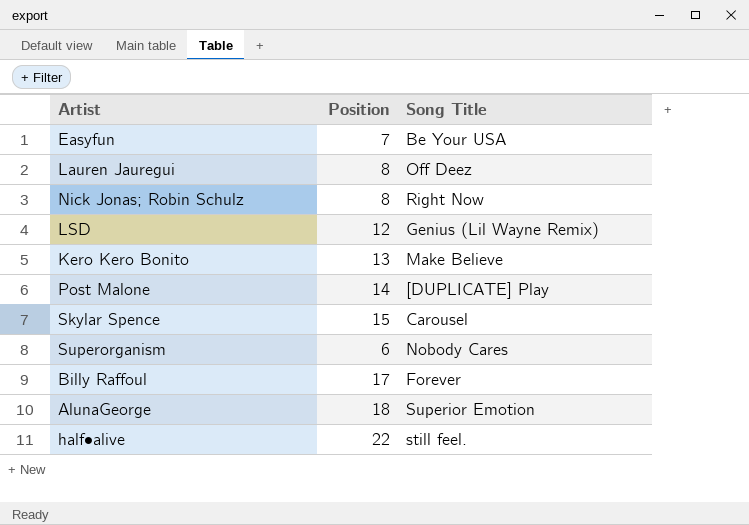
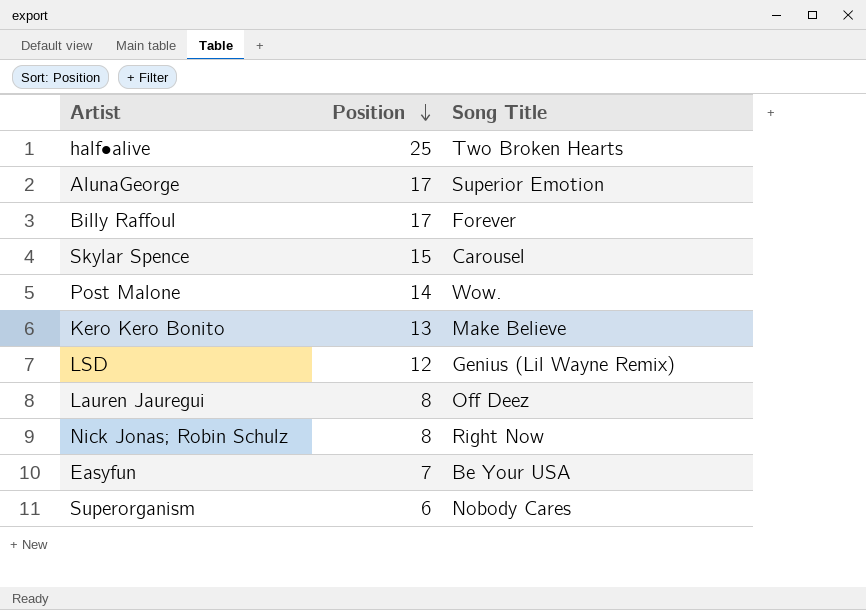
row order: none -> Position descending
half•alive | Position: 22 -> 25
half•alive | Song Title: still feel. -> Two Broken Hearts
AlunaGeorge | Position: 18 -> 17
Post Malone | Song Title: [DUPLICATE] Play -> Wow.

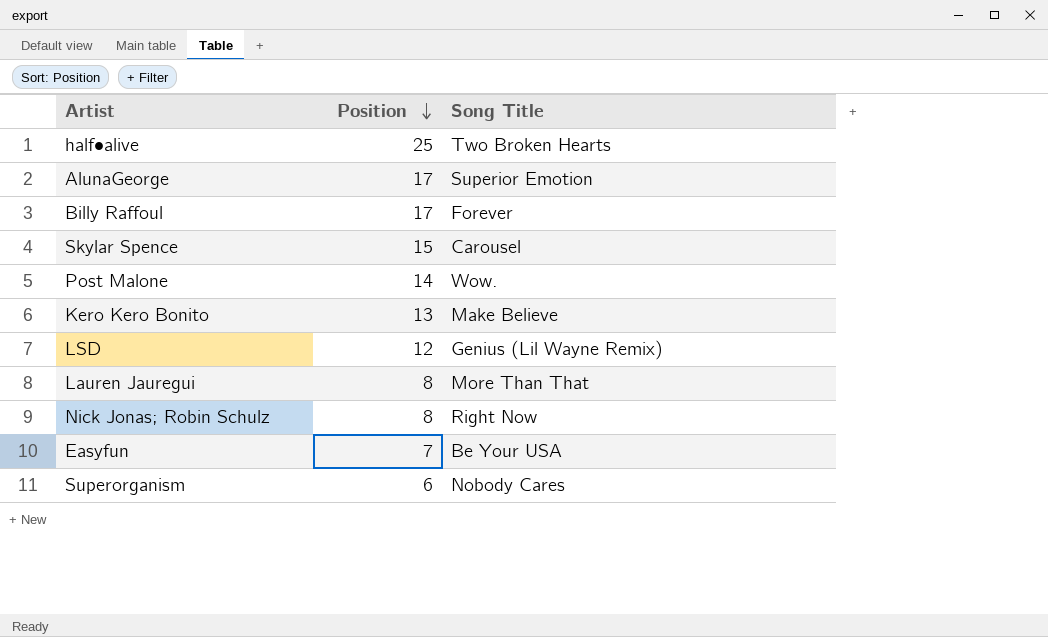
Lauren Jauregui | Song Title: Off Deez -> More Than That

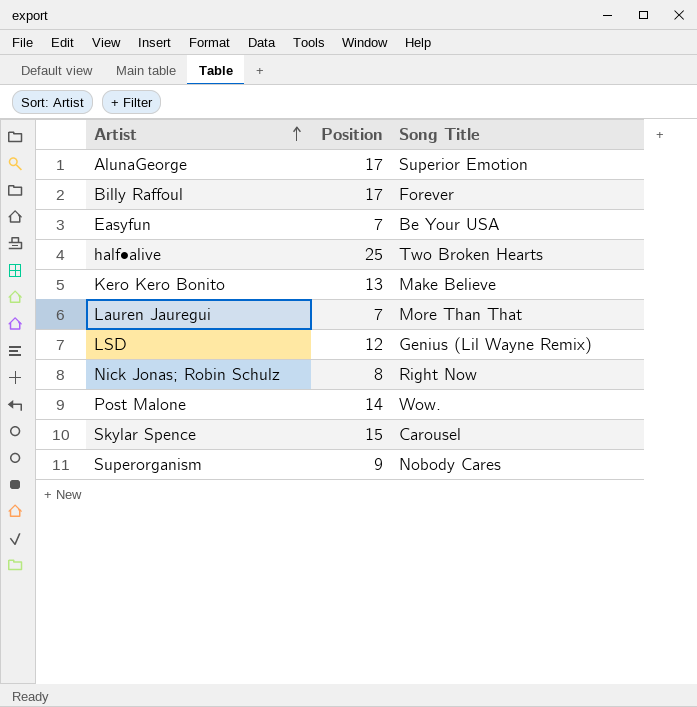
row order: Position descending -> Artist ascending
Lauren Jauregui | Position: 8 -> 7
Superorganism | Position: 6 -> 9

